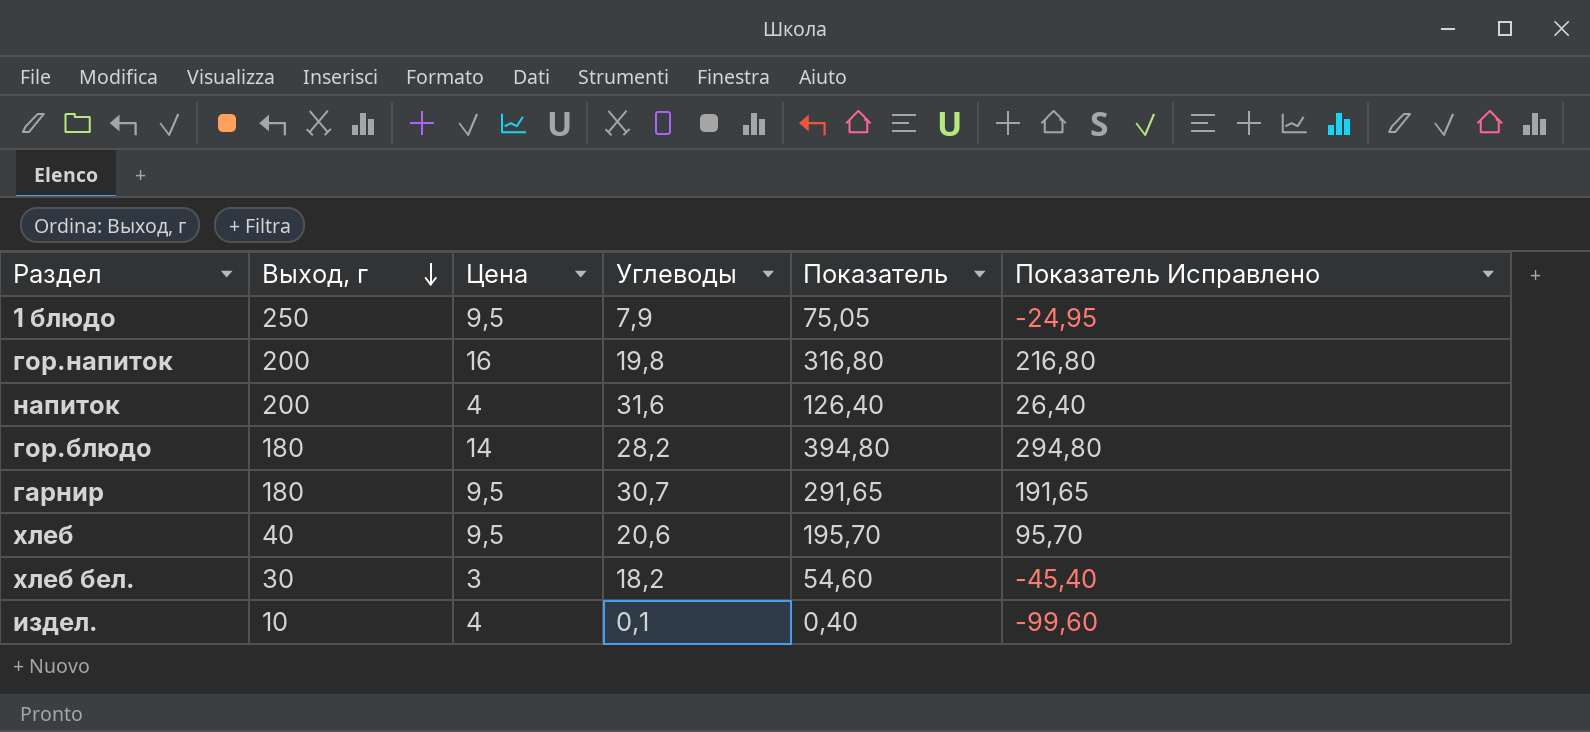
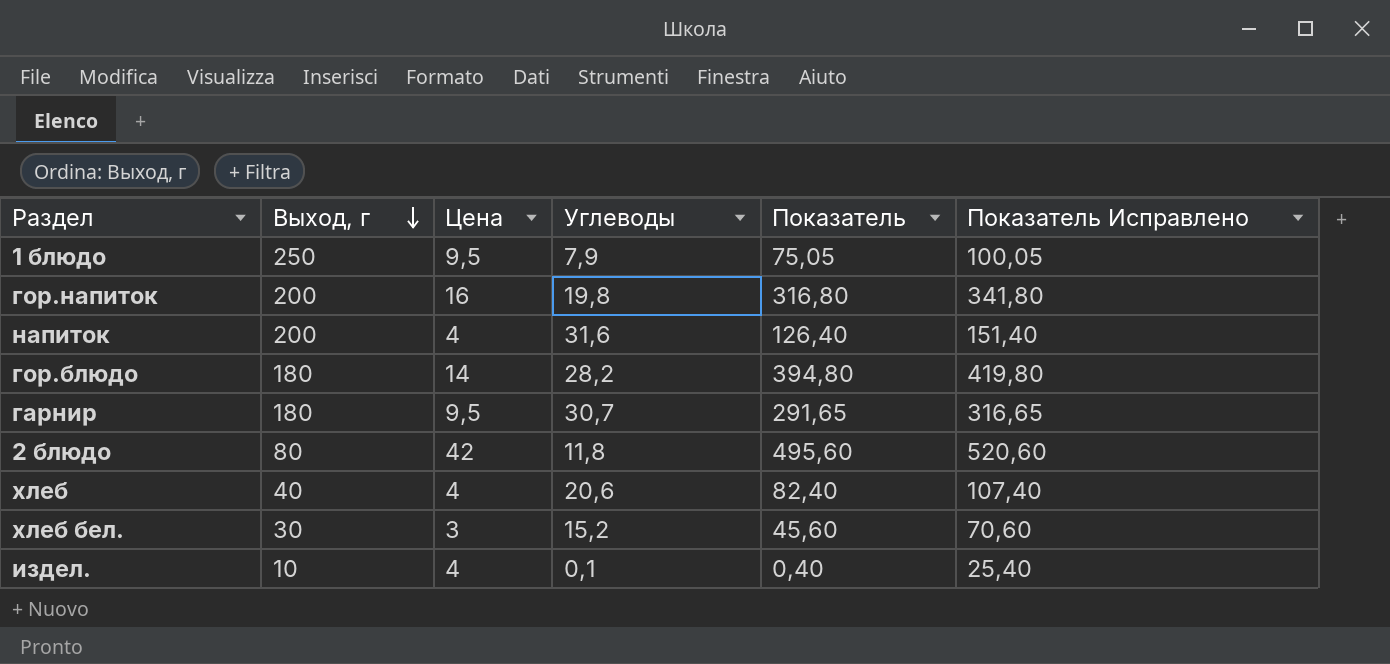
column Показатель Исправлено | formula: [Показатель] - 100 -> [Показатель] + 25
row 2 блюдо: none -> 80 | 42 | 11,8 | 495,60 | 520,60
хлеб | Цена: 9,5 -> 4
хлеб | Показатель: 195,70 -> 82,40
хлеб бел. | Углеводы: 18,2 -> 15,2
хлеб бел. | Показатель: 54,60 -> 45,60

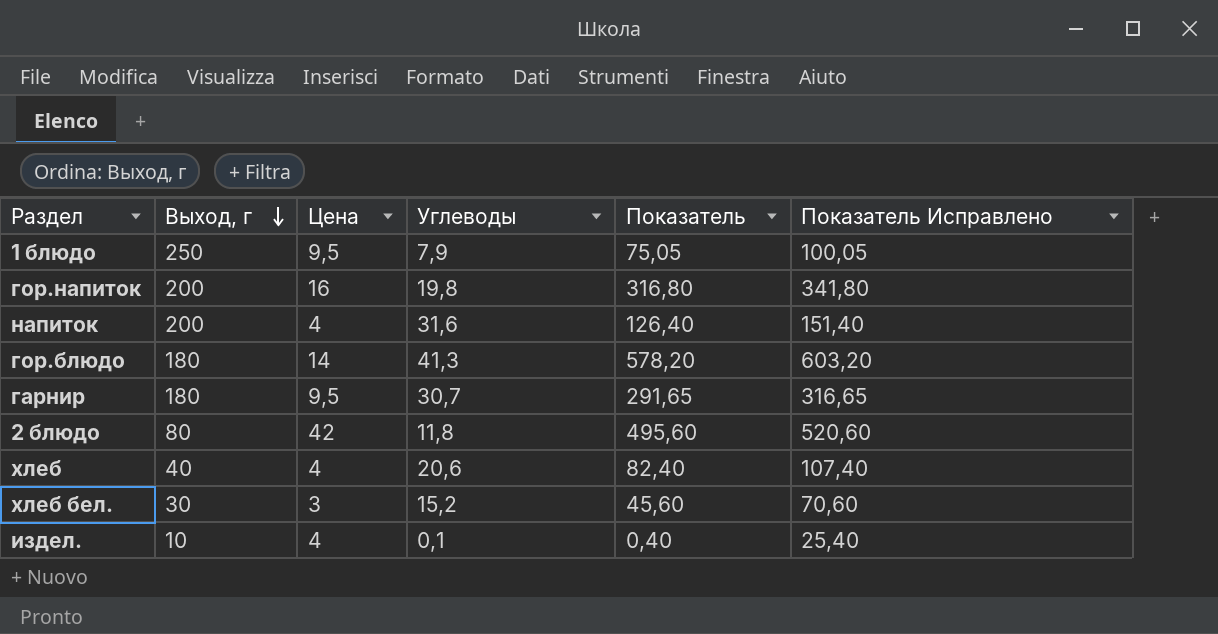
гор.блюдо | Углеводы: 28,2 -> 41,3
гор.блюдо | Показатель: 394,80 -> 578,20
гор.блюдо | Показатель Исправлено: 419,80 -> 603,20

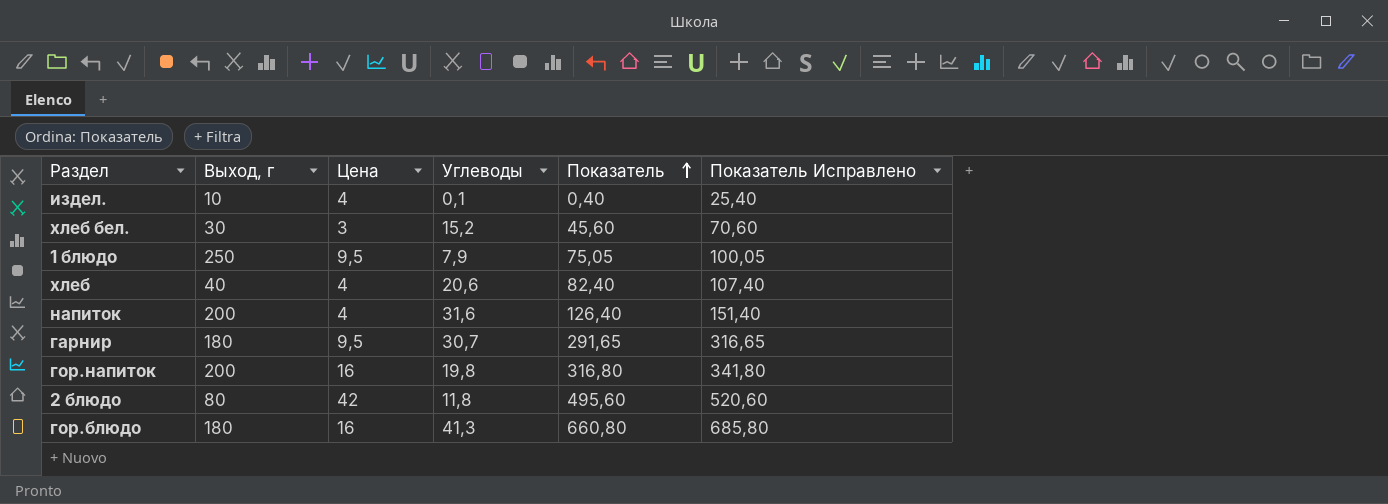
row order: Выход, г descending -> Показатель ascending
гор.блюдо | Цена: 14 -> 16
гор.блюдо | Показатель: 578,20 -> 660,80
гор.блюдо | Показатель Исправлено: 603,20 -> 685,80

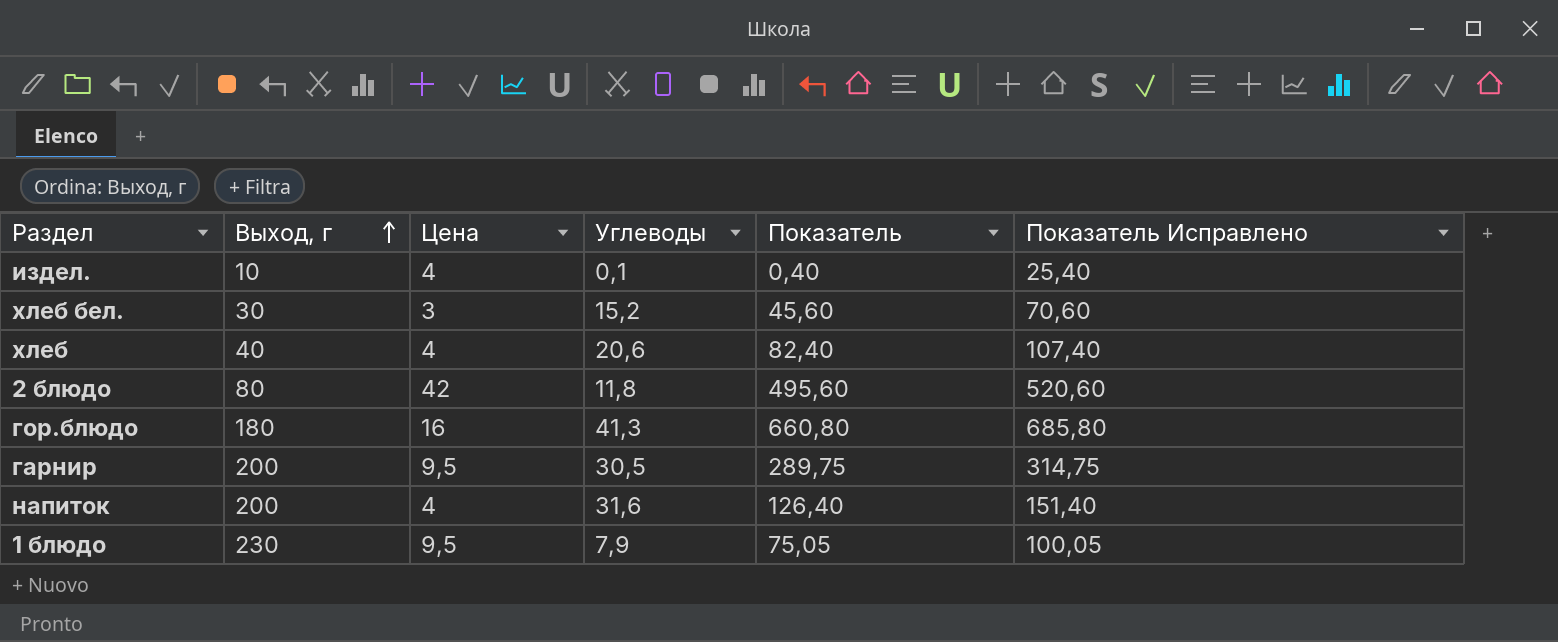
row order: Показатель ascending -> Выход, г ascending
row гор.напиток: 200 | 16 | 19,8 | 316,80 | 341,80 -> none
гарнир | Выход, г: 180 -> 200
гарнир | Углеводы: 30,7 -> 30,5
гарнир | Показатель: 291,65 -> 289,75
гарнир | Показатель Исправлено: 316,65 -> 314,75
1 блюдо | Выход, г: 250 -> 230

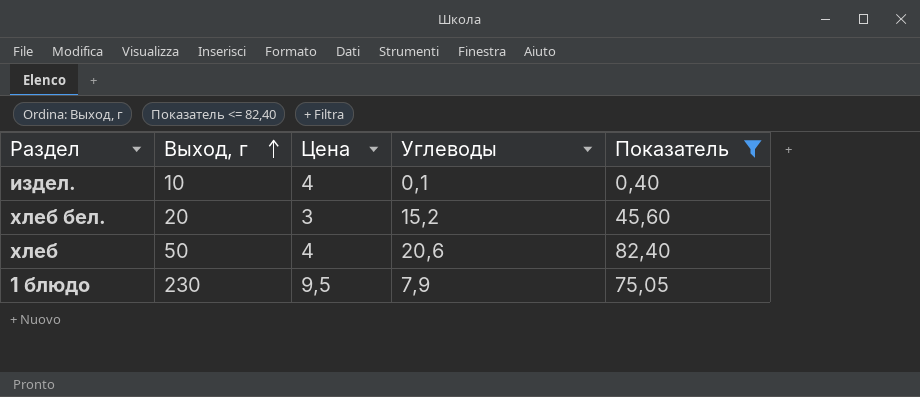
filter: none -> Показатель <= 82,40
column Показатель Исправлено | formula: [Показатель] + 25 -> none
хлеб бел. | Выход, г: 30 -> 20
хлеб | Выход, г: 40 -> 50

